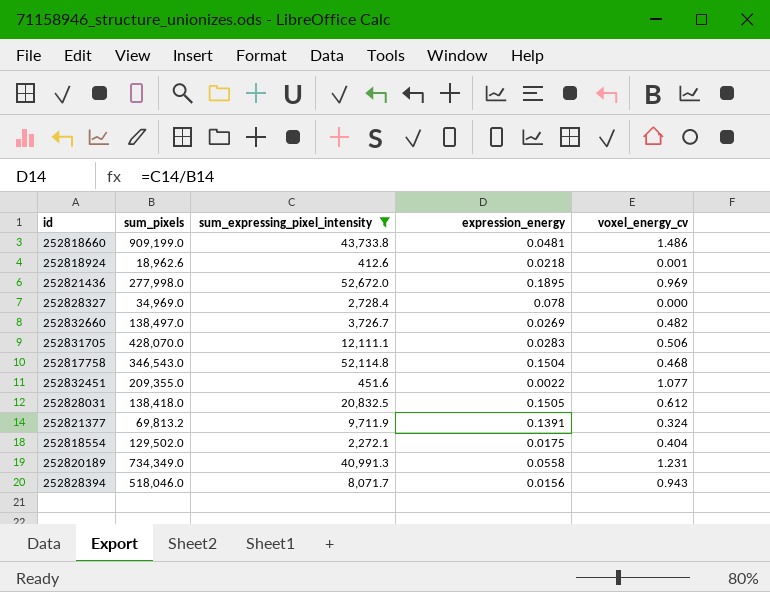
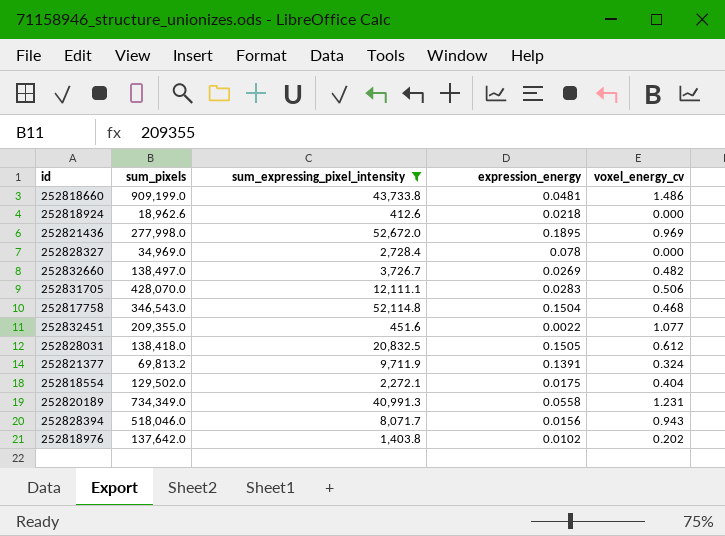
252818924 | voxel_energy_cv: 0.001 -> 0.000
row 252818976: none -> 137,642.0 | 1,403.8 | 0.0102 | 0.202

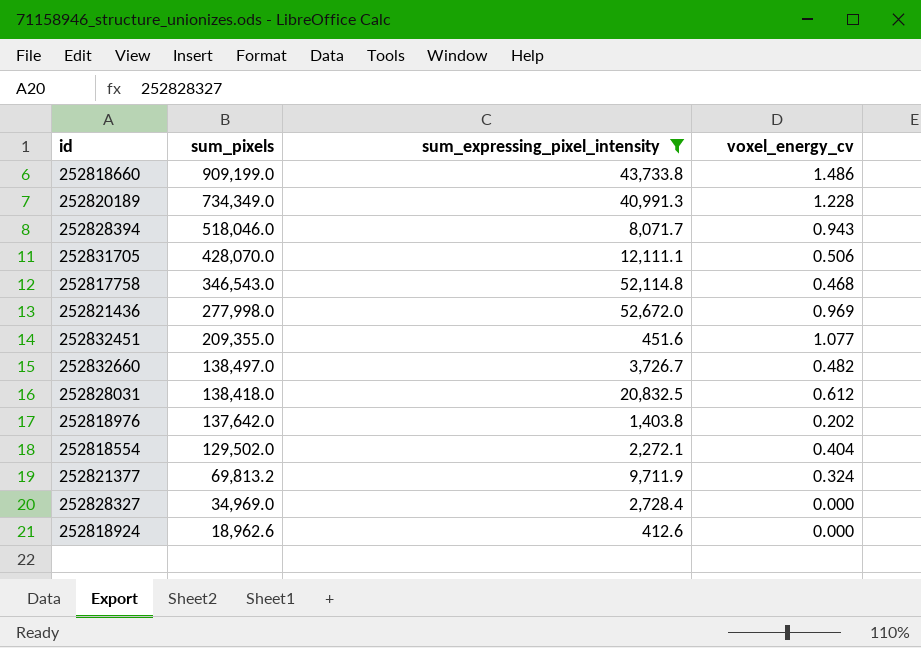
row order: none -> sum_pixels descending
column expression_energy | formula: [sum_expressing_pixel_intensity] / [sum_pixels] -> none
252820189 | voxel_energy_cv: 1.231 -> 1.228

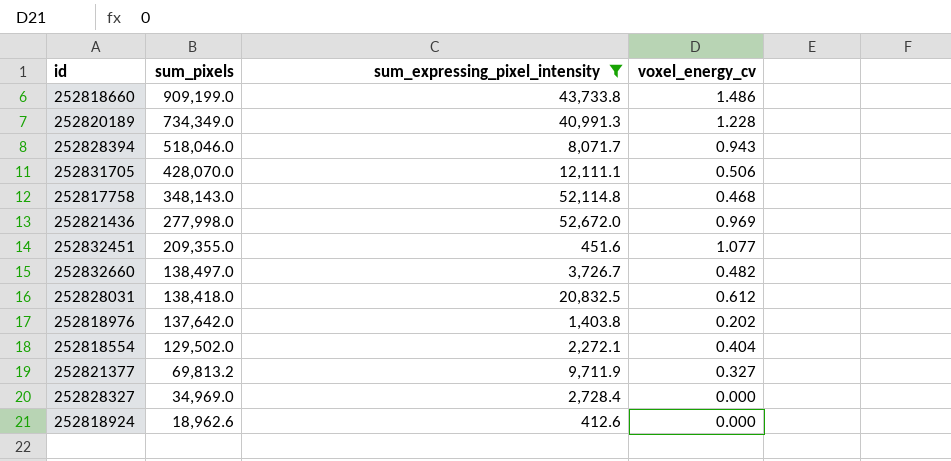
252817758 | sum_pixels: 346,543.0 -> 348,143.0
252821377 | voxel_energy_cv: 0.324 -> 0.327

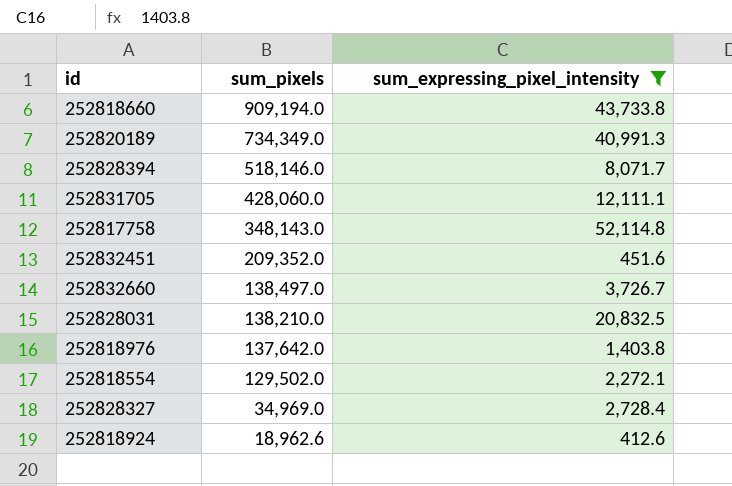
column voxel_energy_cv | position: 4 -> none
row 252821436: 277,998.0 | 52,672.0 | 0.969 -> none
row 252821377: 69,813.2 | 9,711.9 | 0.327 -> none
252818660 | sum_pixels: 909,199.0 -> 909,194.0
252828394 | sum_pixels: 518,046.0 -> 518,146.0
252831705 | sum_pixels: 428,070.0 -> 428,060.0
252832451 | sum_pixels: 209,355.0 -> 209,352.0
252828031 | sum_pixels: 138,418.0 -> 138,210.0

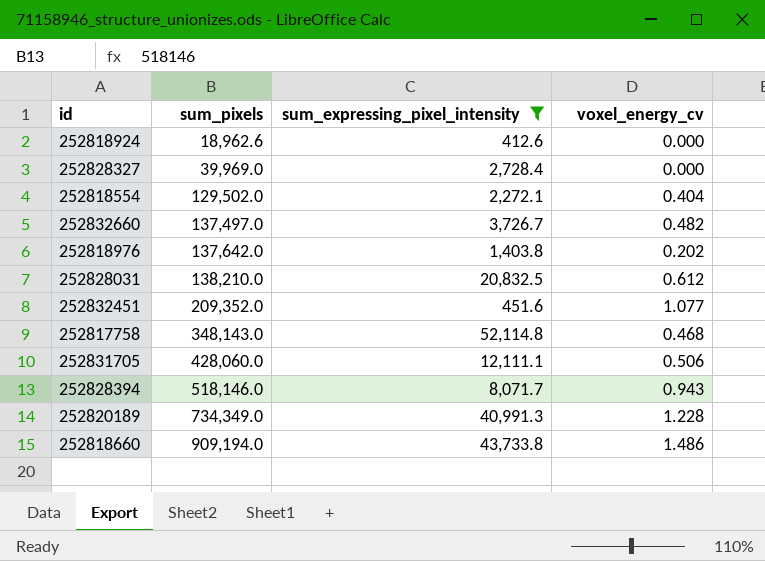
row order: sum_pixels descending -> sum_pixels ascending
column voxel_energy_cv | position: none -> 4
252828327 | sum_pixels: 34,969.0 -> 39,969.0
252832660 | sum_pixels: 138,497.0 -> 137,497.0

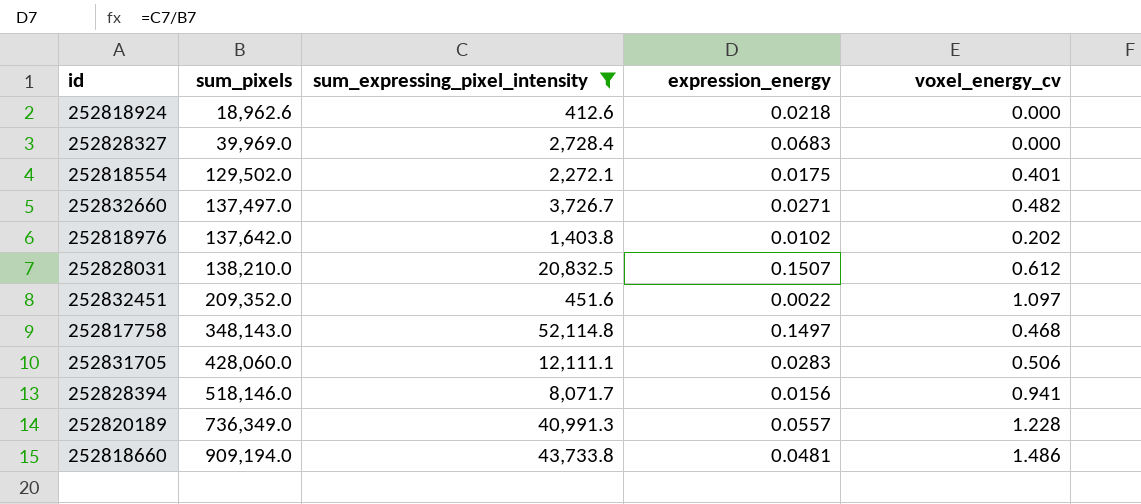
column expression_energy | formula: none -> [sum_expressing_pixel_intensity] / [sum_pixels]
252818554 | voxel_energy_cv: 0.404 -> 0.401
252832451 | voxel_energy_cv: 1.077 -> 1.097
252828394 | voxel_energy_cv: 0.943 -> 0.941
252820189 | sum_pixels: 734,349.0 -> 736,349.0

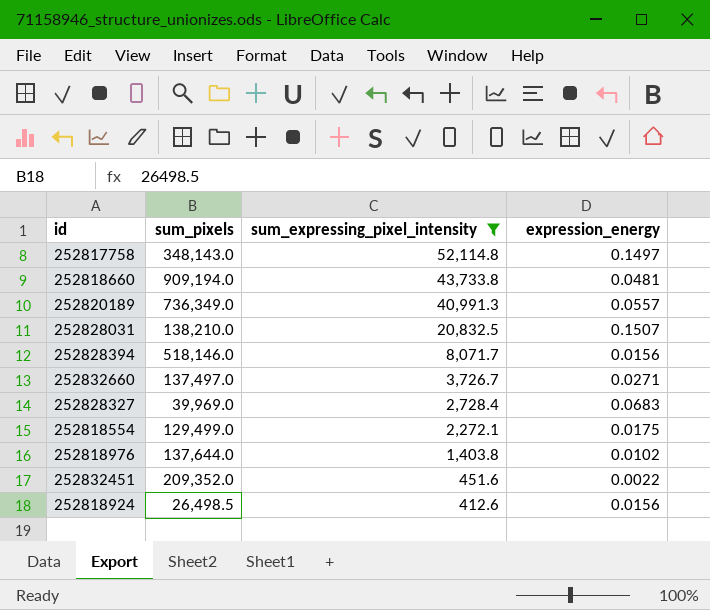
row order: sum_pixels ascending -> sum_expressing_pixel_intensity descending
column voxel_energy_cv | position: 5 -> none
row 252831705: 428,060.0 | 12,111.1 | 0.0283 | 0.506 -> none
252818554 | sum_pixels: 129,502.0 -> 129,499.0
252818976 | sum_pixels: 137,642.0 -> 137,644.0
252818924 | sum_pixels: 18,962.6 -> 26,498.5
252818924 | expression_energy: 0.0218 -> 0.0156

